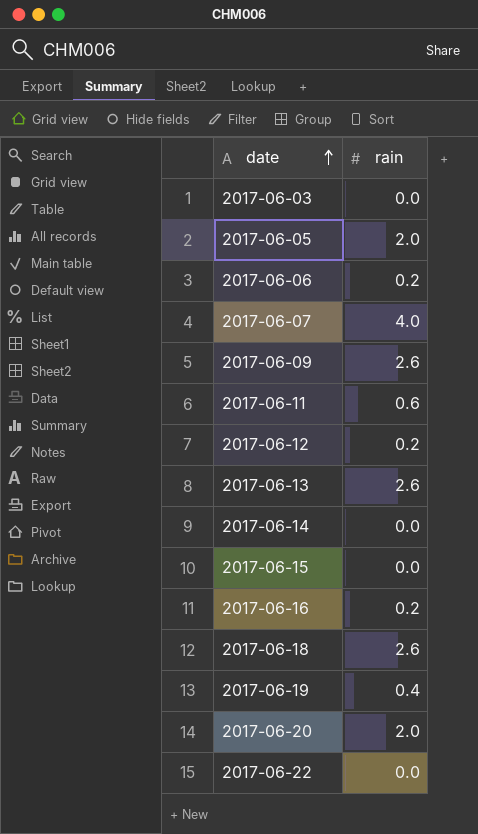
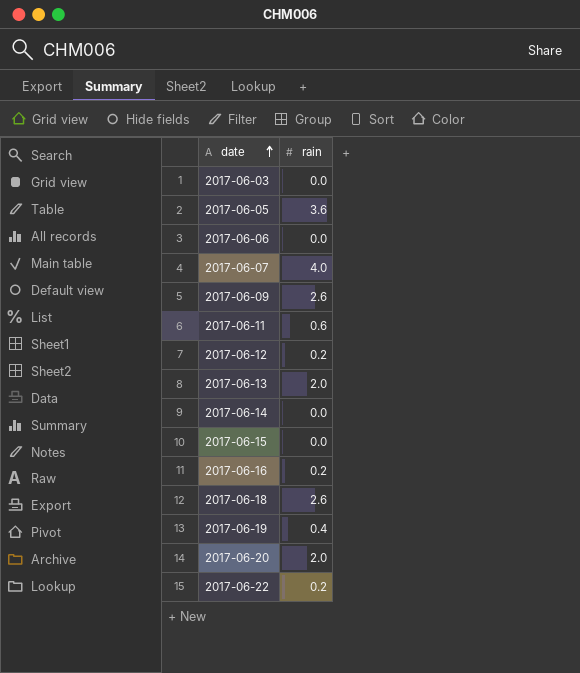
2017-06-05 | rain: 2.0 -> 3.6
2017-06-06 | rain: 0.2 -> 0.0
2017-06-13 | rain: 2.6 -> 2.0
2017-06-22 | rain: 0.0 -> 0.2

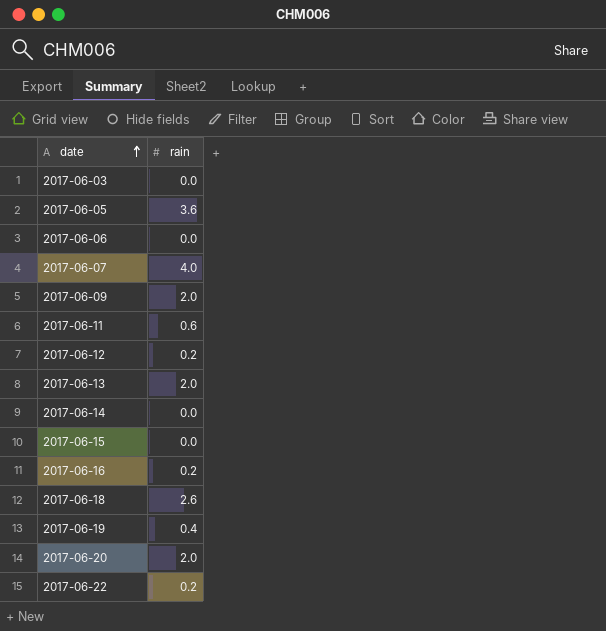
2017-06-09 | rain: 2.6 -> 2.0

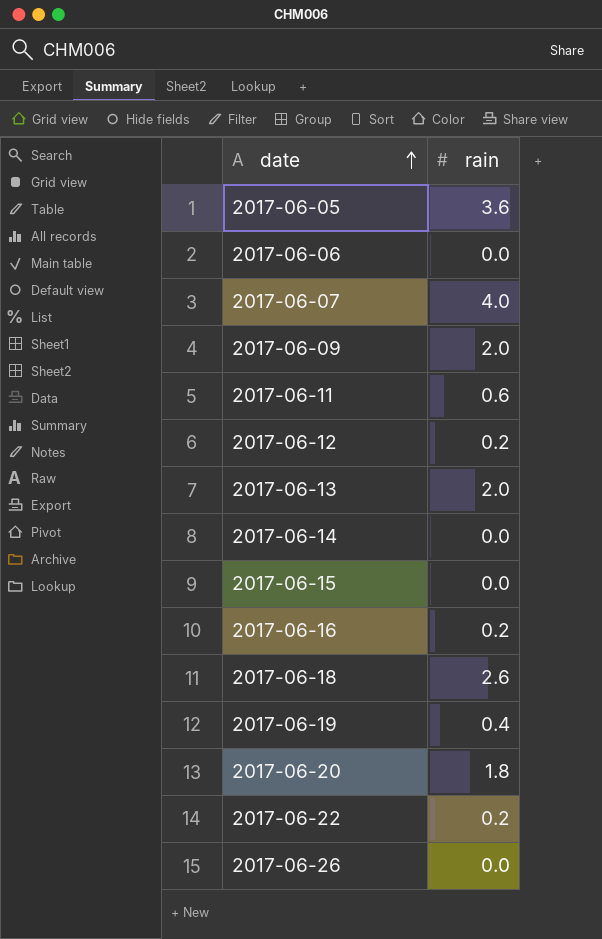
row 2017-06-03: 0.0 -> none
2017-06-20 | rain: 2.0 -> 1.8
row 2017-06-26: none -> 0.0

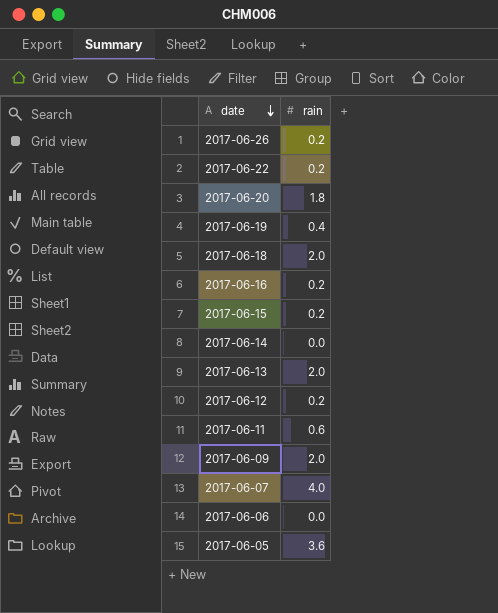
row order: date ascending -> date descending
2017-06-26 | rain: 0.0 -> 0.2
2017-06-18 | rain: 2.6 -> 2.0
2017-06-15 | rain: 0.0 -> 0.2

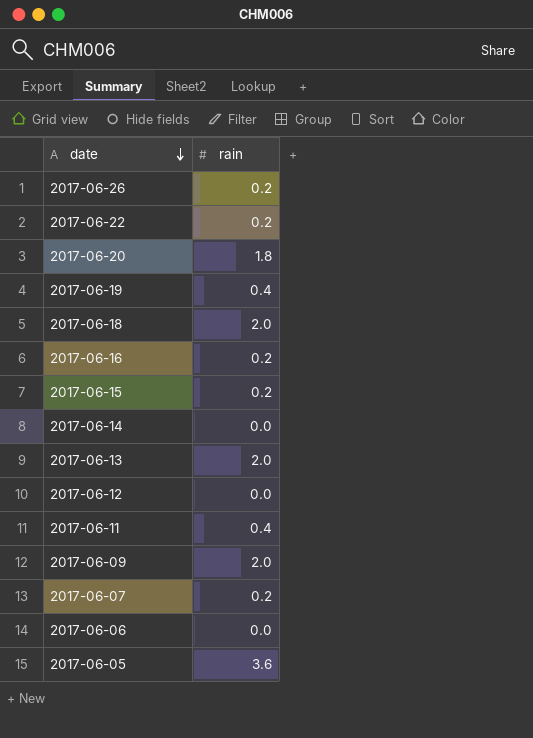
2017-06-12 | rain: 0.2 -> 0.0
2017-06-11 | rain: 0.6 -> 0.4
2017-06-07 | rain: 4.0 -> 0.2

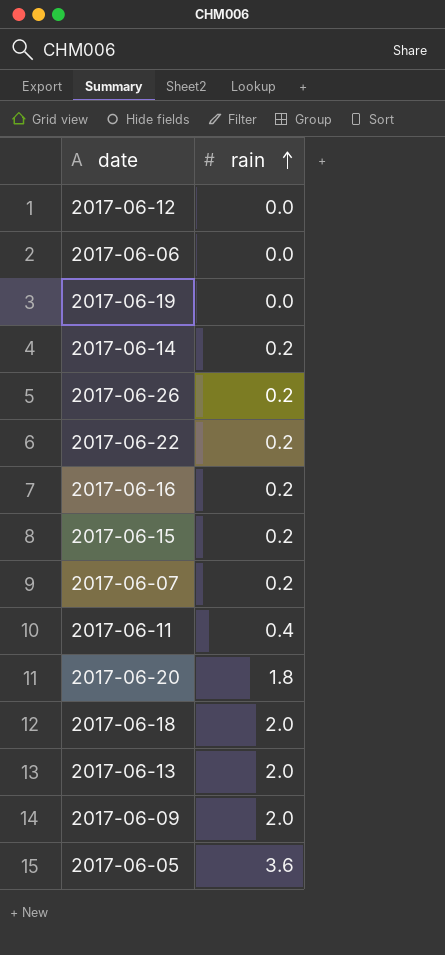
row order: date descending -> rain ascending
2017-06-19 | rain: 0.4 -> 0.0
2017-06-14 | rain: 0.0 -> 0.2

